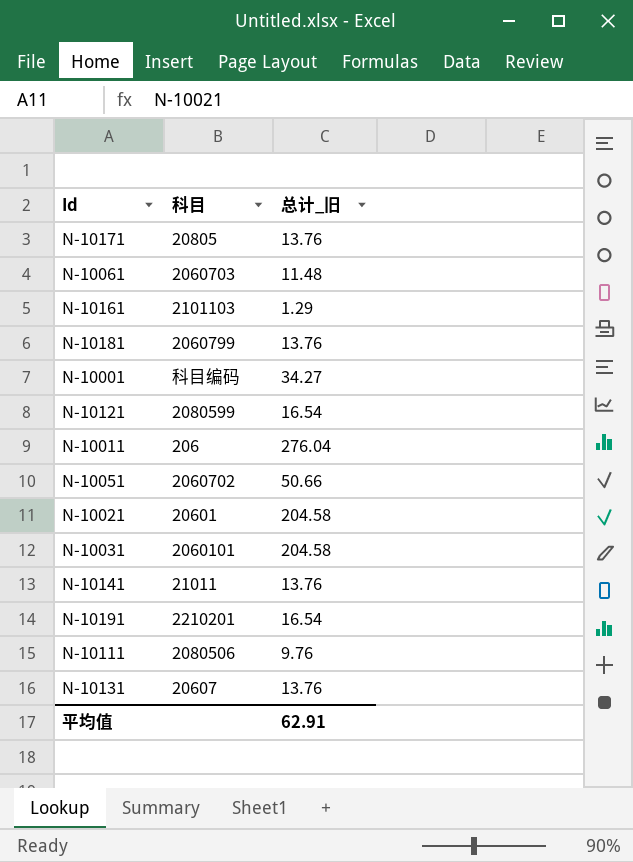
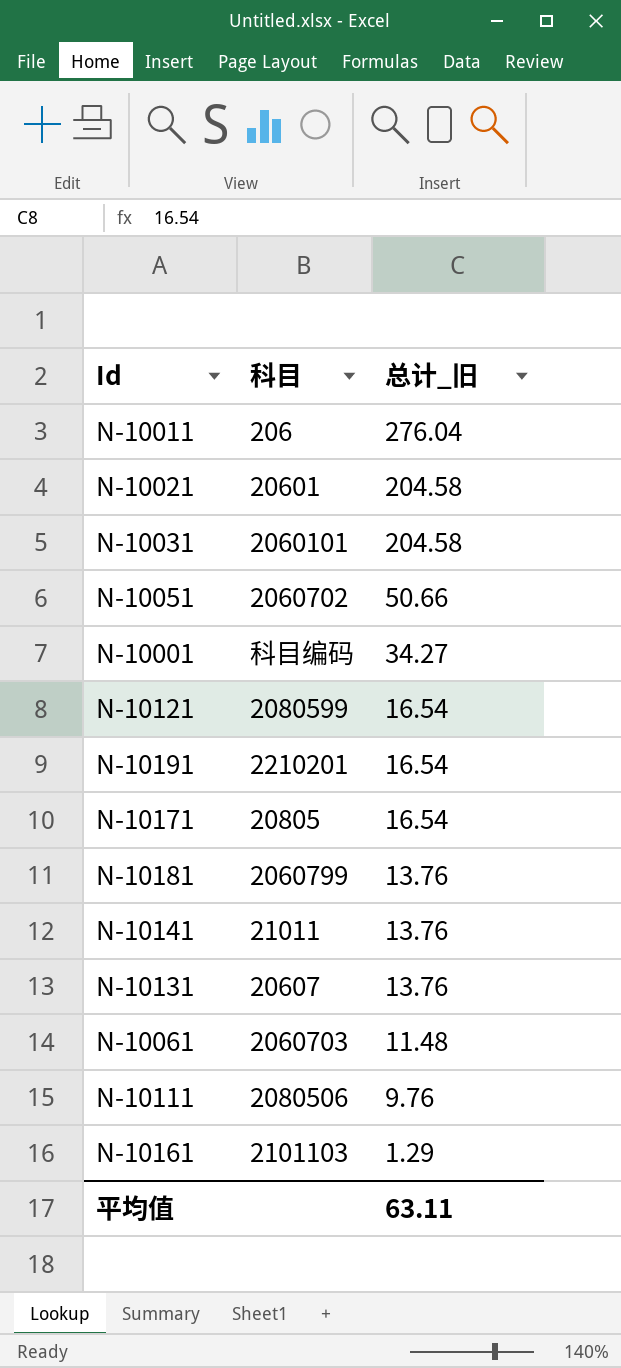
row order: none -> 总计_旧 descending
N-10171 | 总计_旧: 13.76 -> 16.54
平均值 | 总计_旧: 62.91 -> 63.11

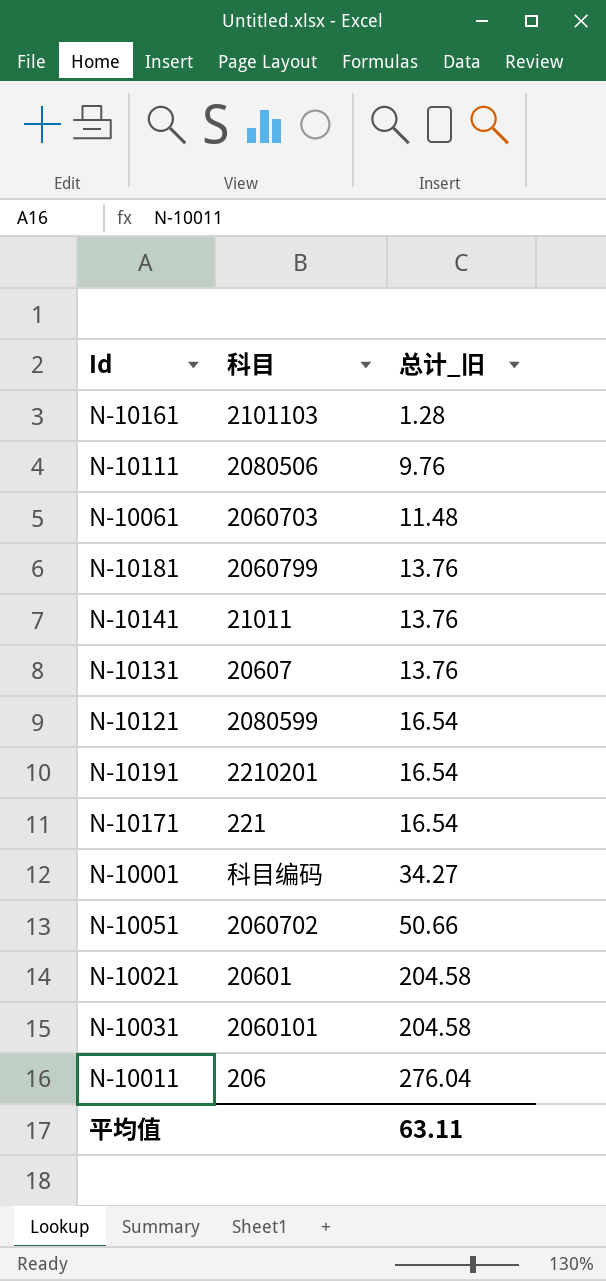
row order: 总计_旧 descending -> 总计_旧 ascending
N-10161 | 总计_旧: 1.29 -> 1.28
N-10171 | 科目: 20805 -> 221

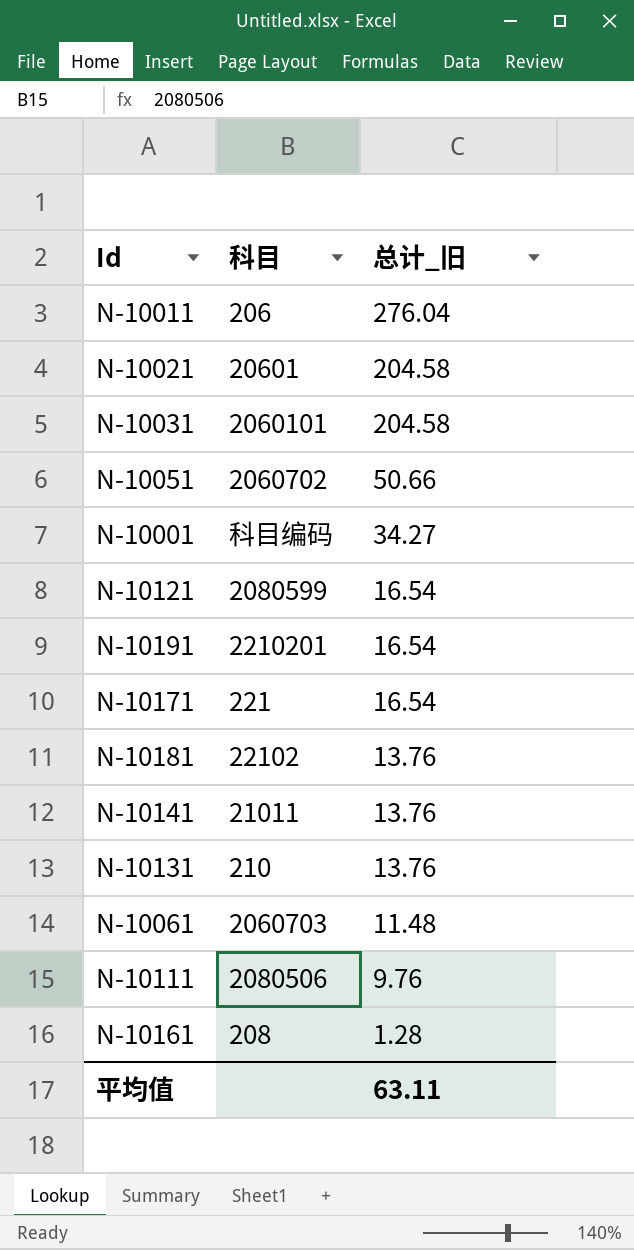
row order: 总计_旧 ascending -> 总计_旧 descending
N-10181 | 科目: 2060799 -> 22102
N-10131 | 科目: 20607 -> 210
N-10161 | 科目: 2101103 -> 208

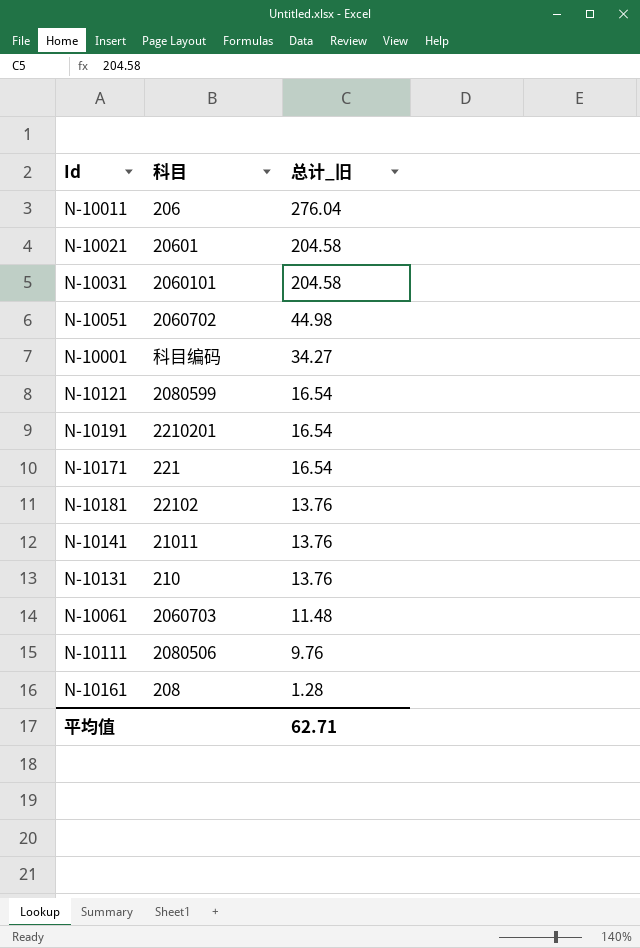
N-10051 | 总计_旧: 50.66 -> 44.98
平均值 | 总计_旧: 63.11 -> 62.71

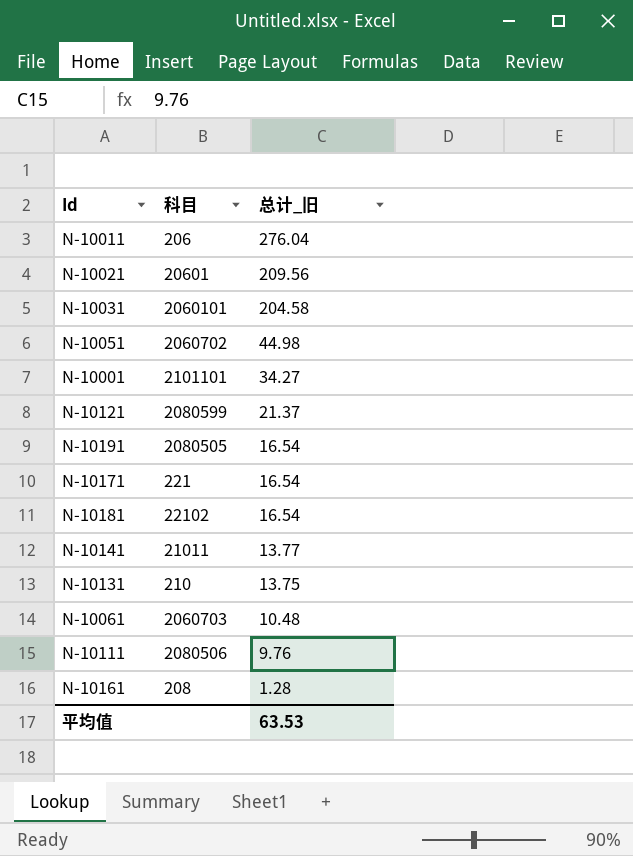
N-10021 | 总计_旧: 204.58 -> 209.56
N-10001 | 科目: 科目编码 -> 2101101
N-10121 | 总计_旧: 16.54 -> 21.37
N-10191 | 科目: 2210201 -> 2080505
N-10181 | 总计_旧: 13.76 -> 16.54
N-10141 | 总计_旧: 13.76 -> 13.77
N-10131 | 总计_旧: 13.76 -> 13.75
N-10061 | 总计_旧: 11.48 -> 10.48
平均值 | 总计_旧: 62.71 -> 63.53

